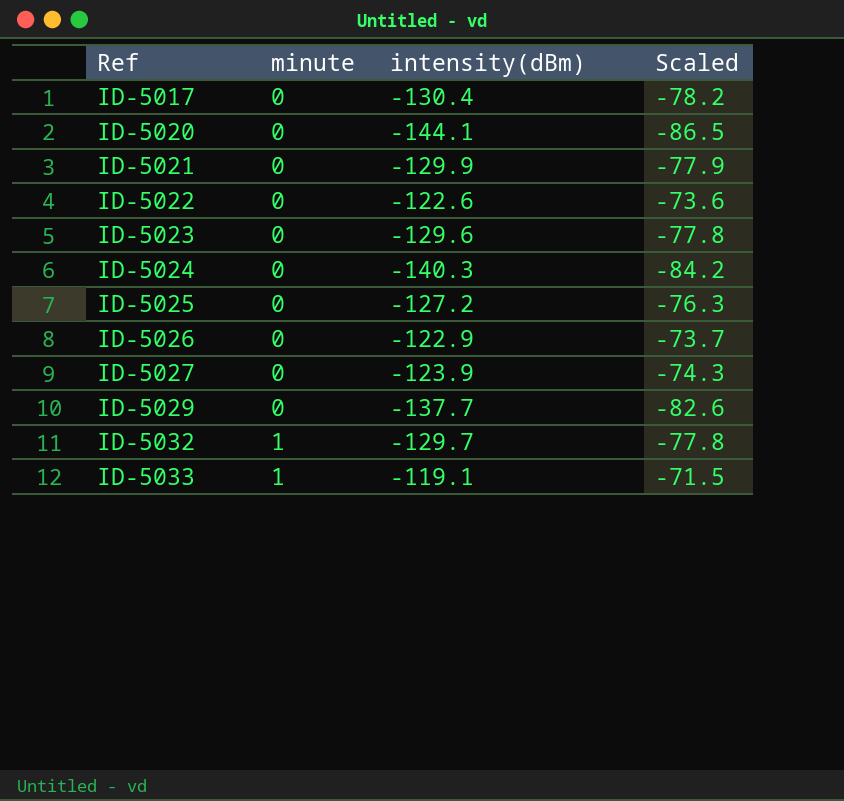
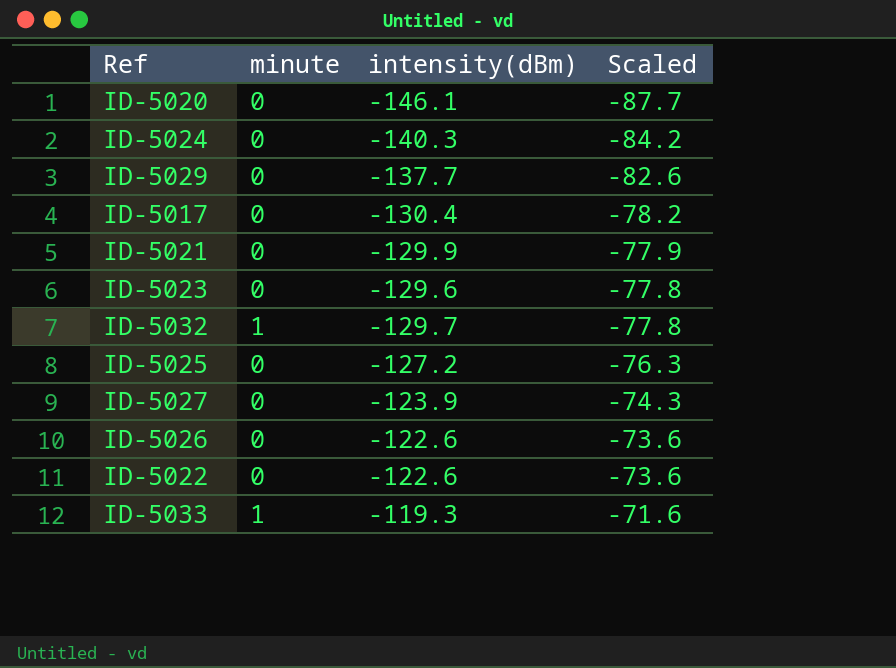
row order: Ref ascending -> Scaled ascending
ID-5020 | intensity(dBm): -144.1 -> -146.1
ID-5020 | Scaled: -86.5 -> -87.7
ID-5026 | intensity(dBm): -122.9 -> -122.6
ID-5026 | Scaled: -73.7 -> -73.6
ID-5033 | intensity(dBm): -119.1 -> -119.3
ID-5033 | Scaled: -71.5 -> -71.6

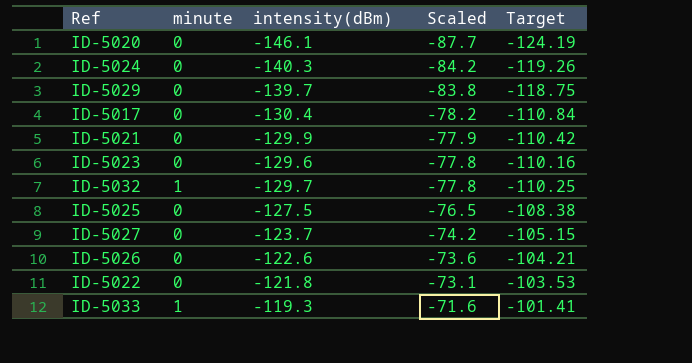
column Target | formula: none -> [intensity(dBm)] * 0.85
ID-5029 | intensity(dBm): -137.7 -> -139.7
ID-5029 | Scaled: -82.6 -> -83.8
ID-5025 | intensity(dBm): -127.2 -> -127.5
ID-5025 | Scaled: -76.3 -> -76.5
ID-5027 | intensity(dBm): -123.9 -> -123.7
ID-5027 | Scaled: -74.3 -> -74.2
ID-5022 | intensity(dBm): -122.6 -> -121.8
ID-5022 | Scaled: -73.6 -> -73.1

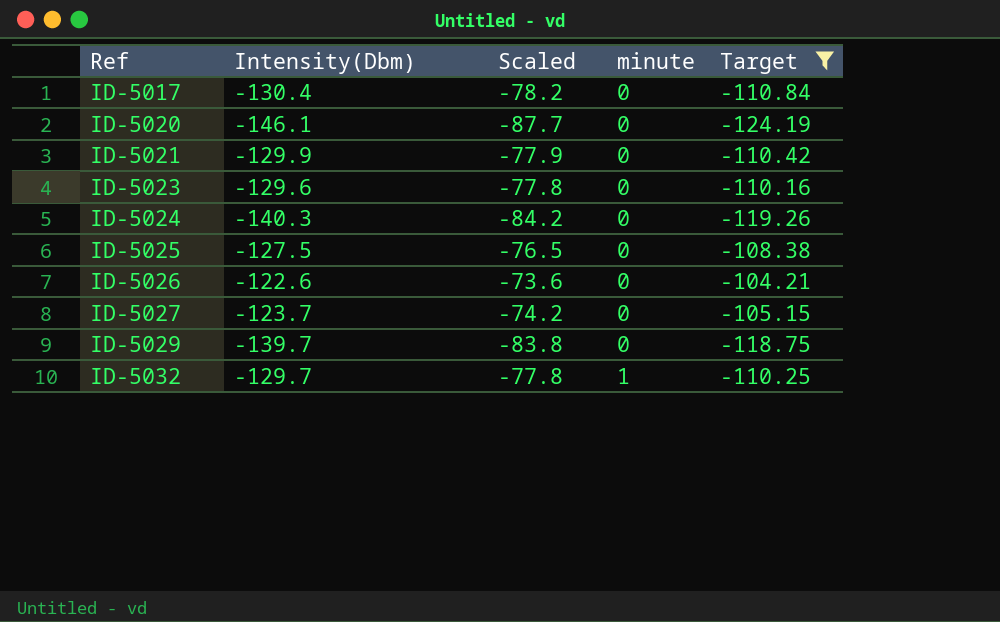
filter: none -> Target <= -104.21
row order: Scaled ascending -> Ref ascending
column name: intensity(dBm) -> Intensity(Dbm)
column minute | position: 2 -> 4

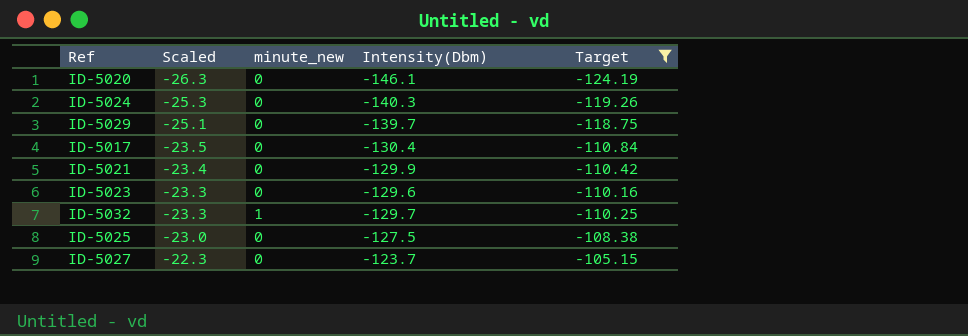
row order: Ref ascending -> Scaled ascending
column Scaled | formula: [Intensity(Dbm)] * 0.6 -> [Intensity(Dbm)] * 0.18
column name: minute -> minute_new
column Intensity(Dbm) | position: 2 -> 4
row ID-5026: -122.6 | -73.6 | 0 | -104.21 -> none

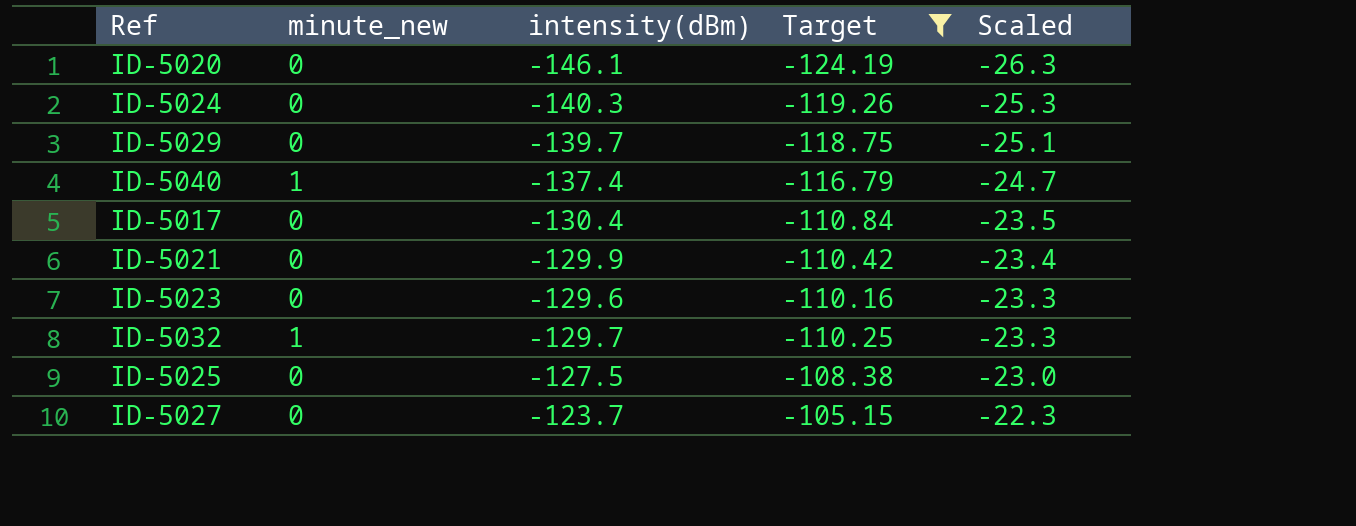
column name: Intensity(Dbm) -> intensity(dBm)
column Scaled | position: 2 -> 5
row ID-5040: none -> 1 | -137.4 | -116.79 | -24.7

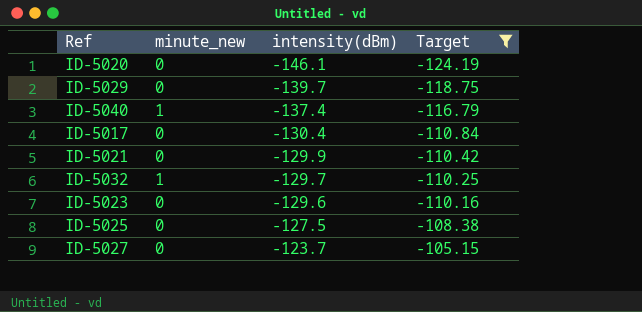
row order: Scaled ascending -> intensity(dBm) ascending
column Scaled | formula: [intensity(dBm)] * 0.18 -> none
row ID-5024: 0 | -140.3 | -119.26 | -25.3 -> none

